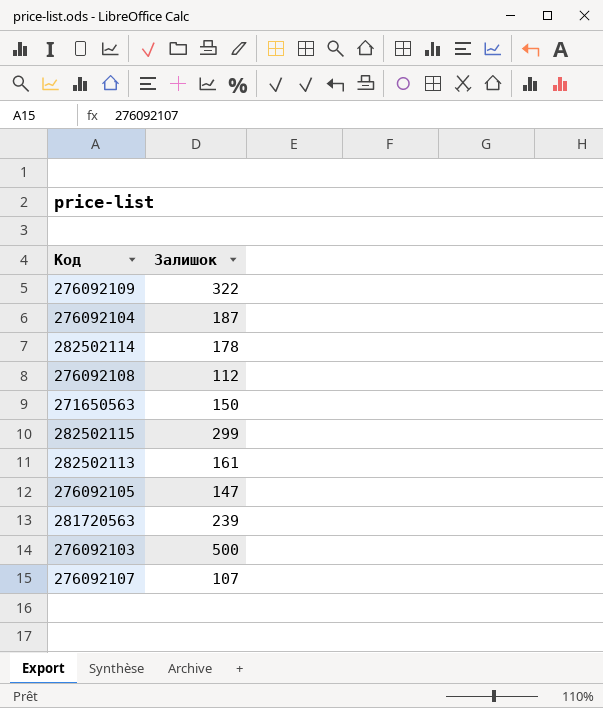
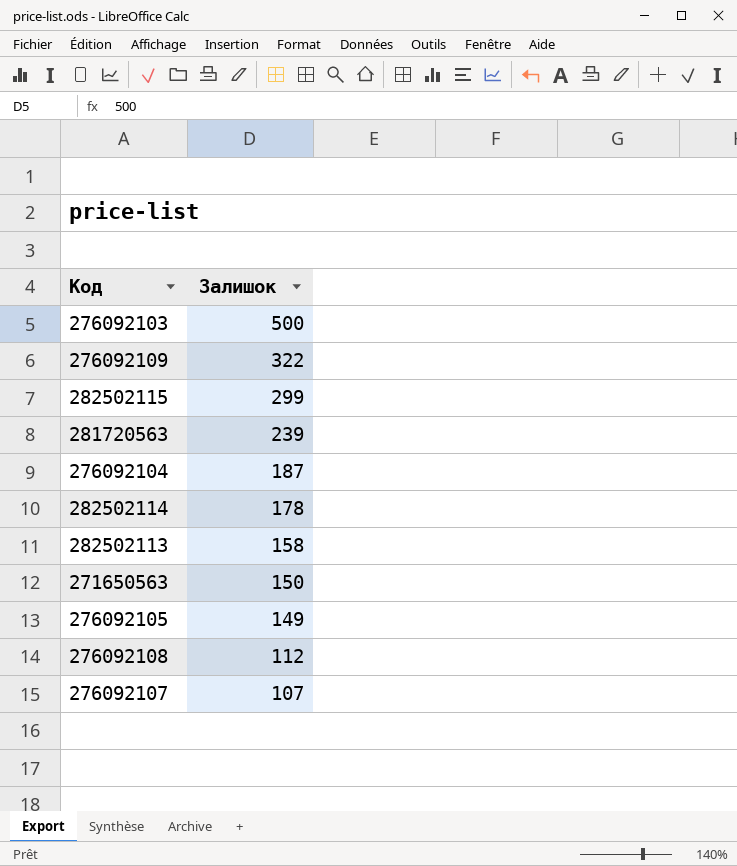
row order: none -> Залишок descending
282502113 | Залишок: 161 -> 158
276092105 | Залишок: 147 -> 149

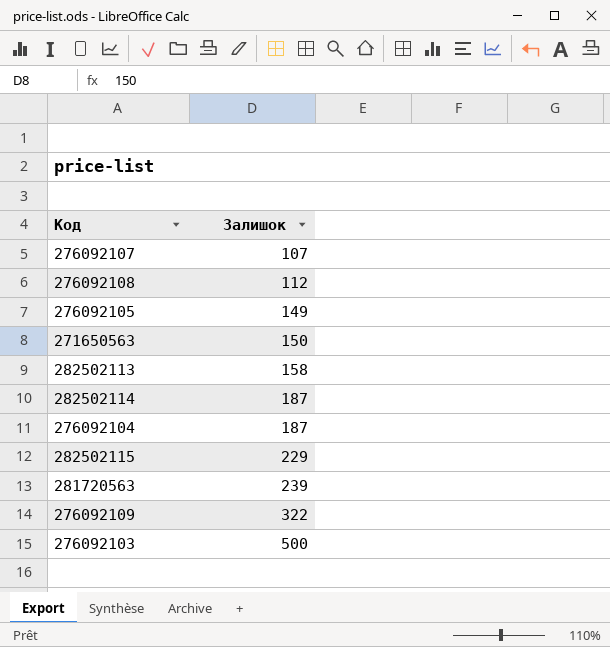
row order: Залишок descending -> Залишок ascending
282502114 | Залишок: 178 -> 187
282502115 | Залишок: 299 -> 229

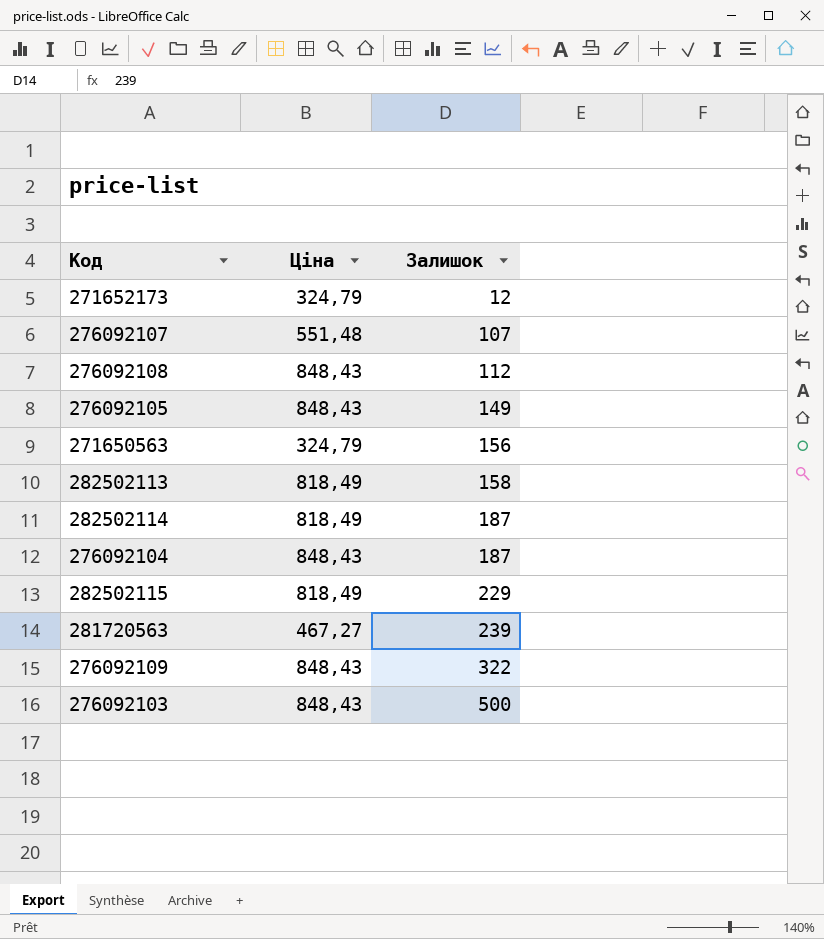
column Ціна | position: none -> 2
row 271652173: none -> 324,79 | 12
271650563 | Залишок: 150 -> 156

